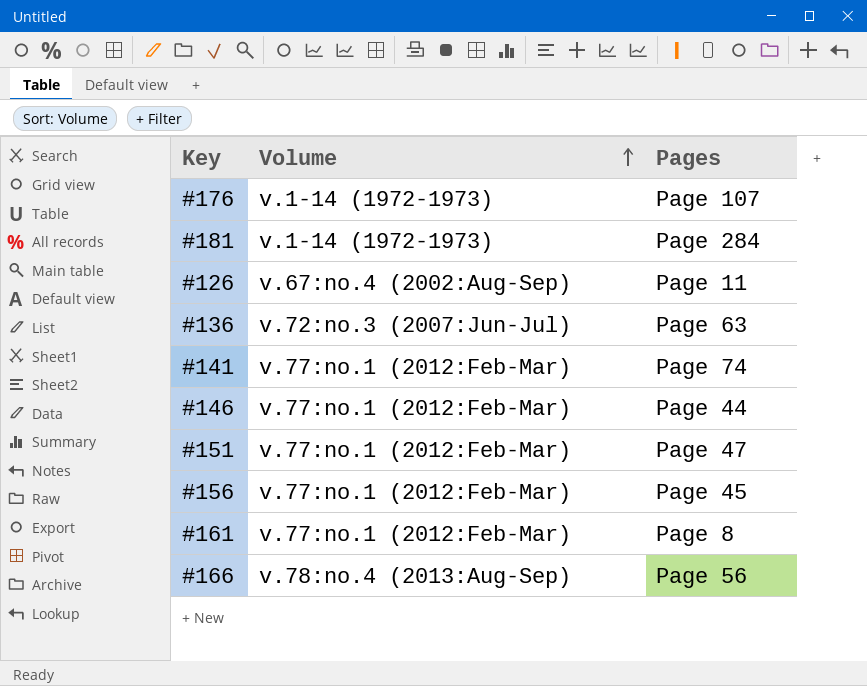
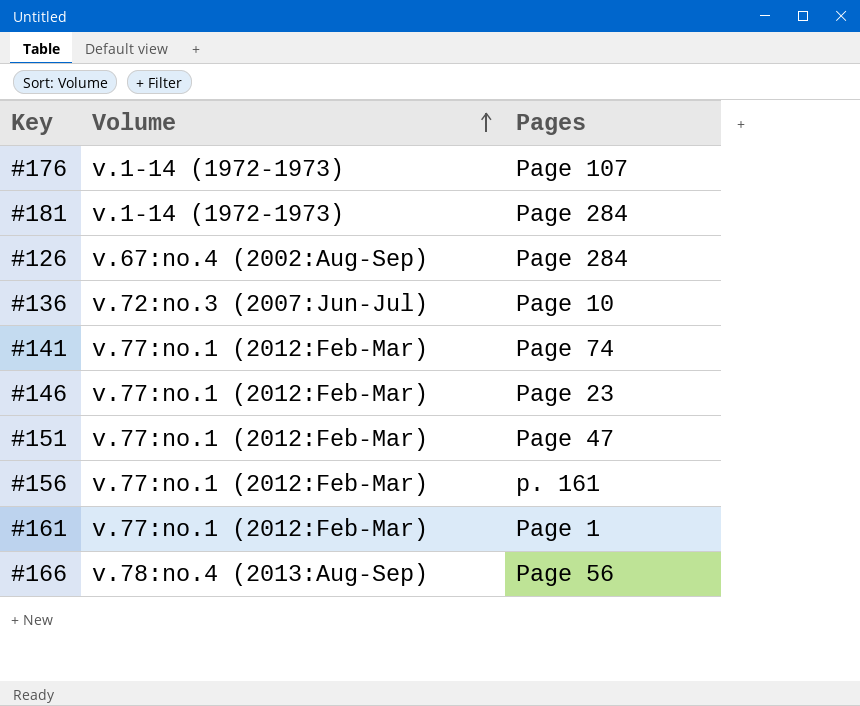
#126 | Pages: Page 11 -> Page 284
#136 | Pages: Page 63 -> Page 10
#146 | Pages: Page 44 -> Page 23
#156 | Pages: Page 45 -> p. 161
#161 | Pages: Page 8 -> Page 1

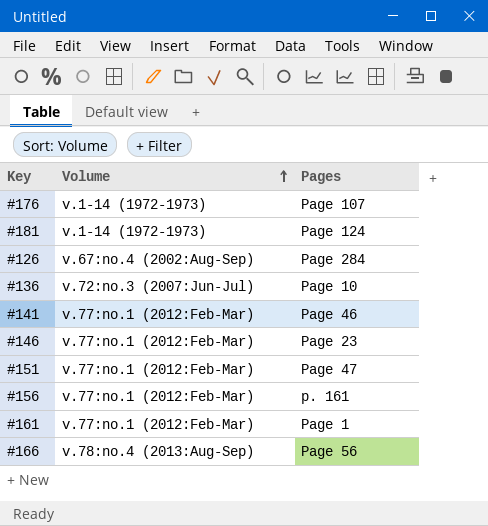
#181 | Pages: Page 284 -> Page 124
#141 | Pages: Page 74 -> Page 46

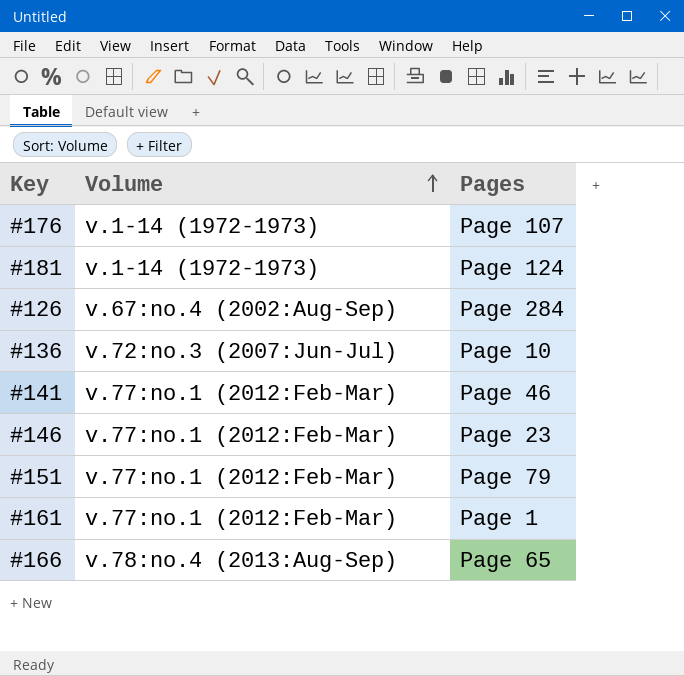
row #156: v.77:no.1 (2012:Feb-Mar) | p. 161 -> none
#151 | Pages: Page 47 -> Page 79
#166 | Pages: Page 56 -> Page 65

